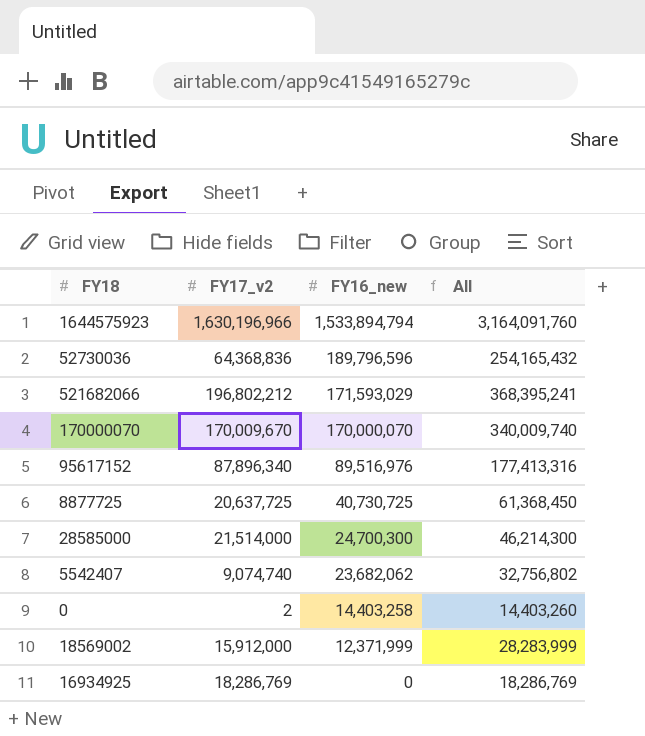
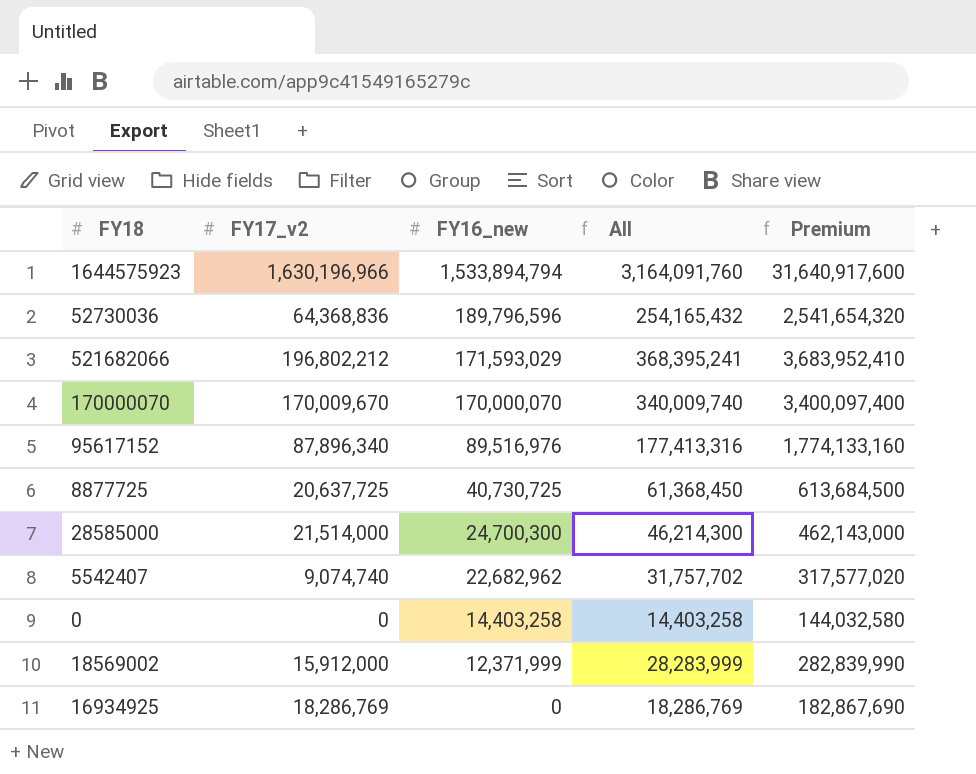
column Premium | formula: none -> [All] * 10
5542407 | FY16_new: 23,682,062 -> 22,682,962
5542407 | All: 32,756,802 -> 31,757,702
0 | FY17_v2: 2 -> 0
0 | All: 14,403,260 -> 14,403,258

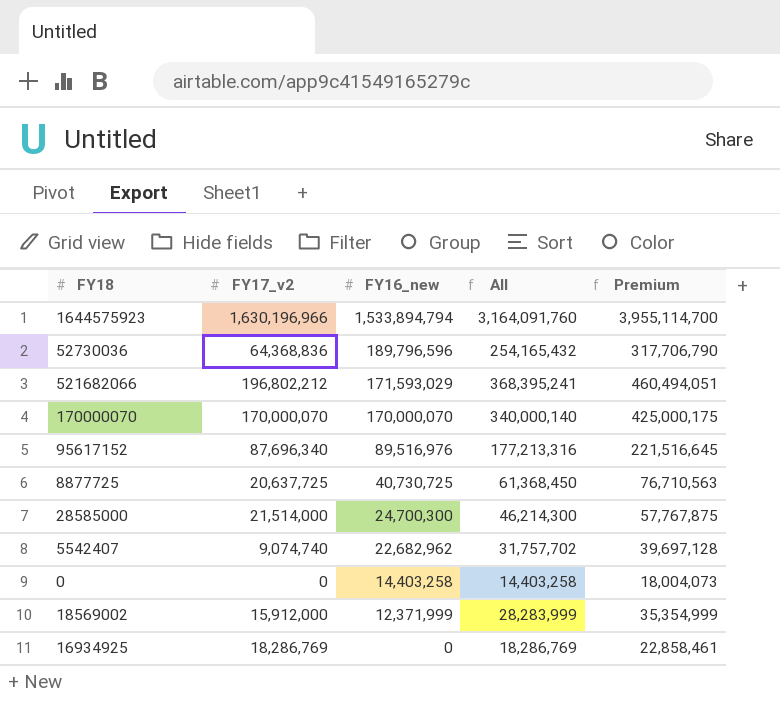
column Premium | formula: [All] * 10 -> [All] * 1.25
170000070 | FY17_v2: 170,009,670 -> 170,000,070
170000070 | All: 340,009,740 -> 340,000,140
95617152 | FY17_v2: 87,896,340 -> 87,696,340
95617152 | All: 177,413,316 -> 177,213,316

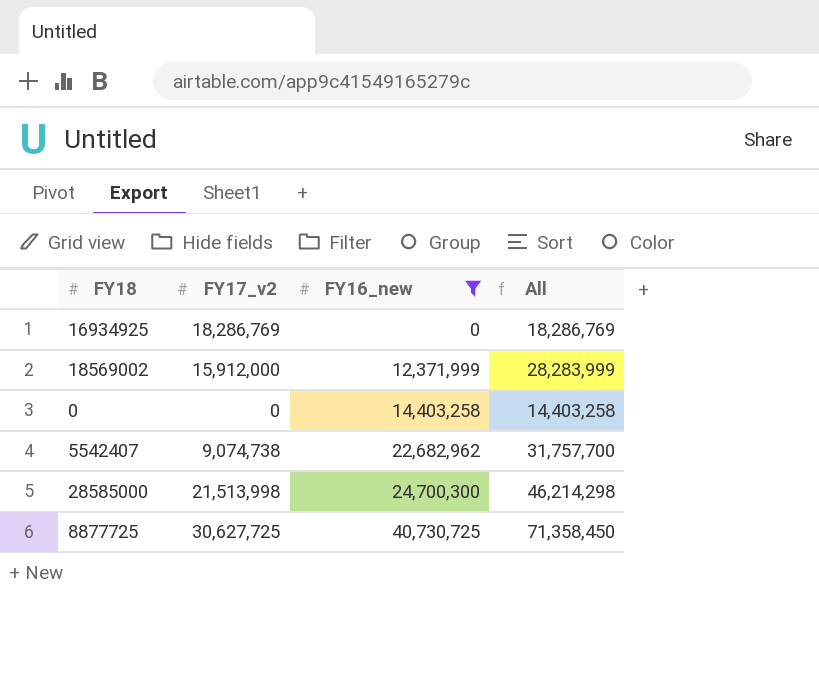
filter: none -> FY16_new <= 40,730,725
row order: FY16_new descending -> FY16_new ascending
column Premium | formula: [All] * 1.25 -> none
5542407 | FY17_v2: 9,074,740 -> 9,074,738
5542407 | All: 31,757,702 -> 31,757,700
28585000 | FY17_v2: 21,514,000 -> 21,513,998
28585000 | All: 46,214,300 -> 46,214,298
8877725 | FY17_v2: 20,637,725 -> 30,627,725
8877725 | All: 61,368,450 -> 71,358,450

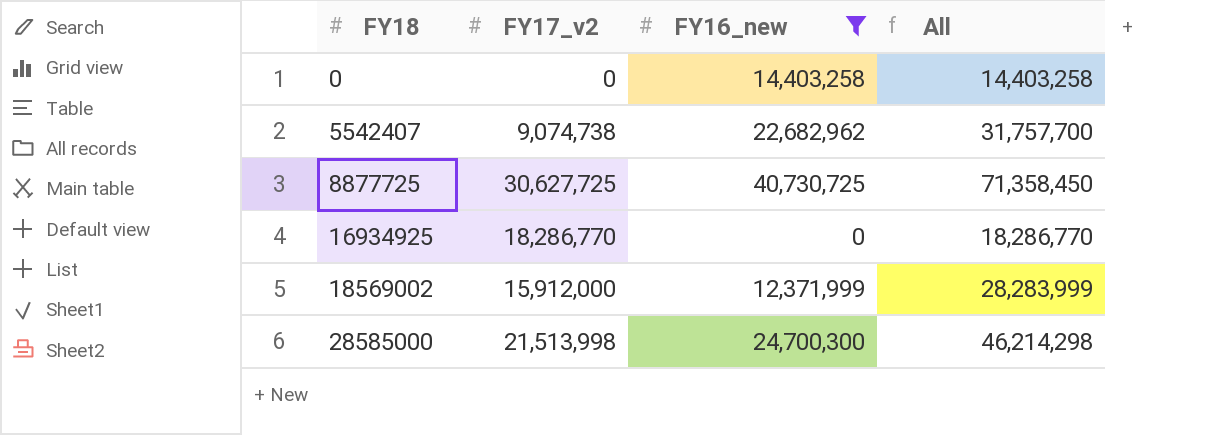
row order: FY16_new ascending -> FY18 ascending
16934925 | FY17_v2: 18,286,769 -> 18,286,770
16934925 | All: 18,286,769 -> 18,286,770

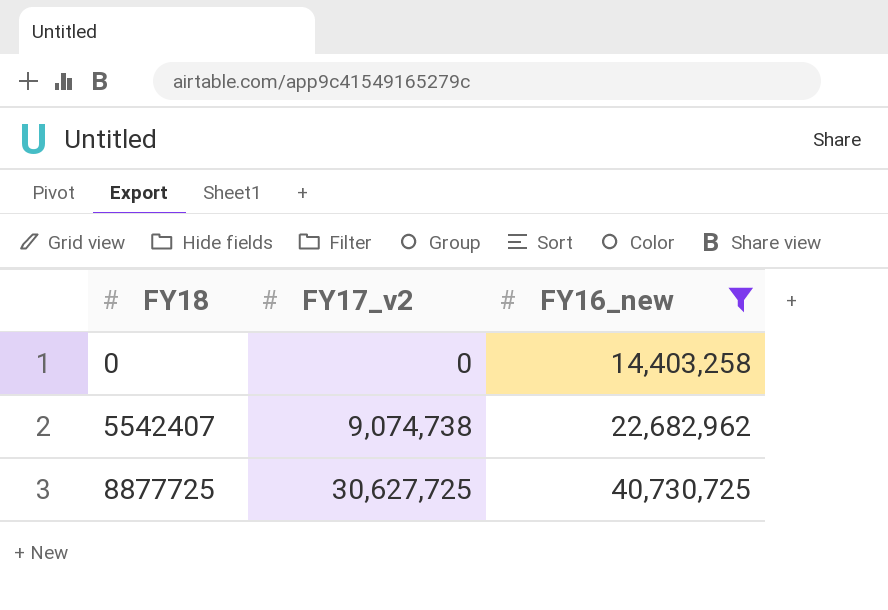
column All | formula: [FY17_v2] + [FY16_new] -> none
row 16934925: 18,286,770 | 0 | 18,286,770 -> none
row 18569002: 15,912,000 | 12,371,999 | 28,283,999 -> none
row 28585000: 21,513,998 | 24,700,300 | 46,214,298 -> none

